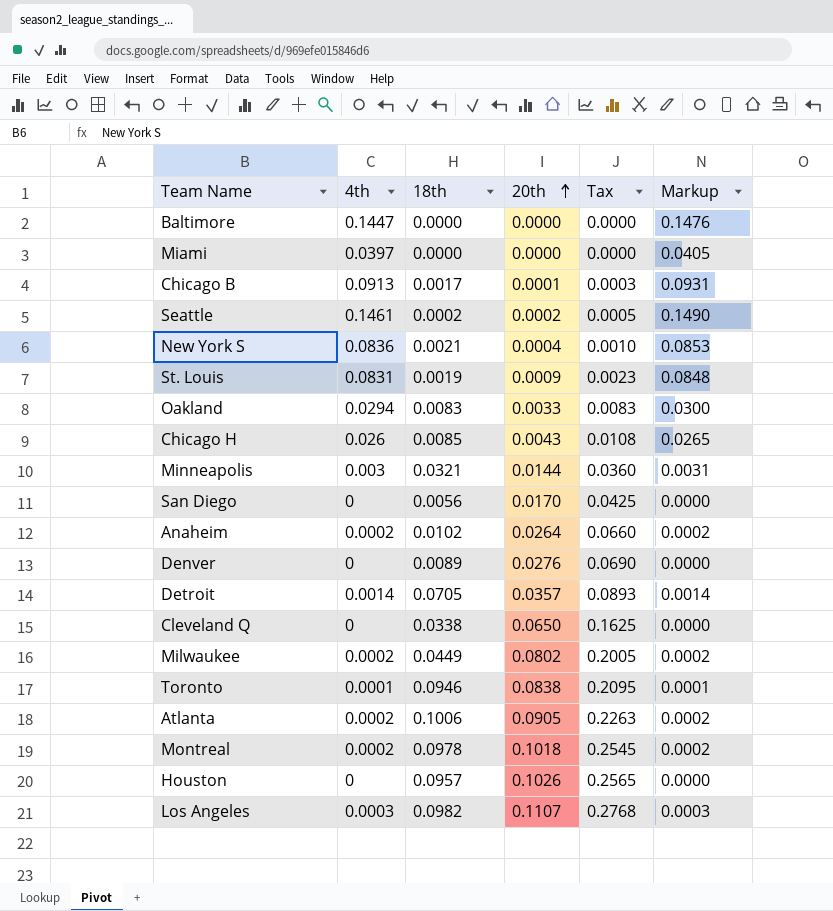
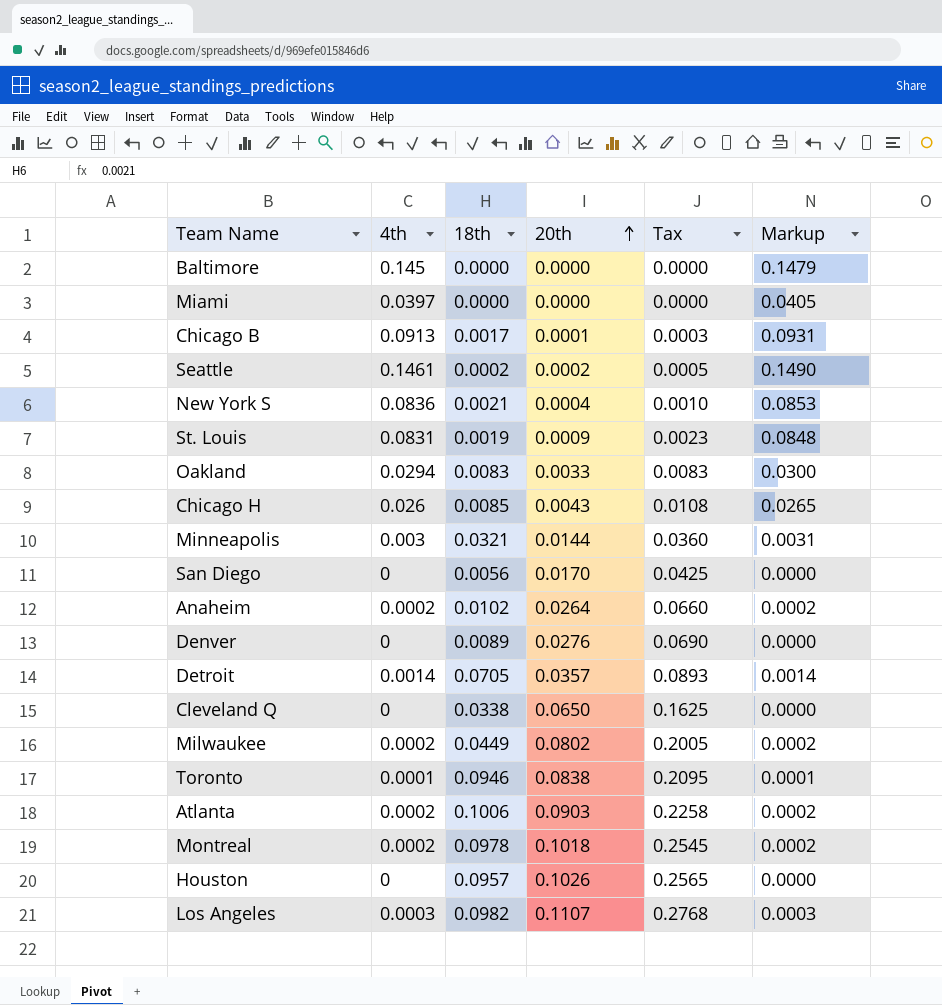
Baltimore | 4th: 0.1447 -> 0.145
Baltimore | Markup: 0.1476 -> 0.1479
Atlanta | 20th: 0.0905 -> 0.0903
Atlanta | Tax: 0.2263 -> 0.2258

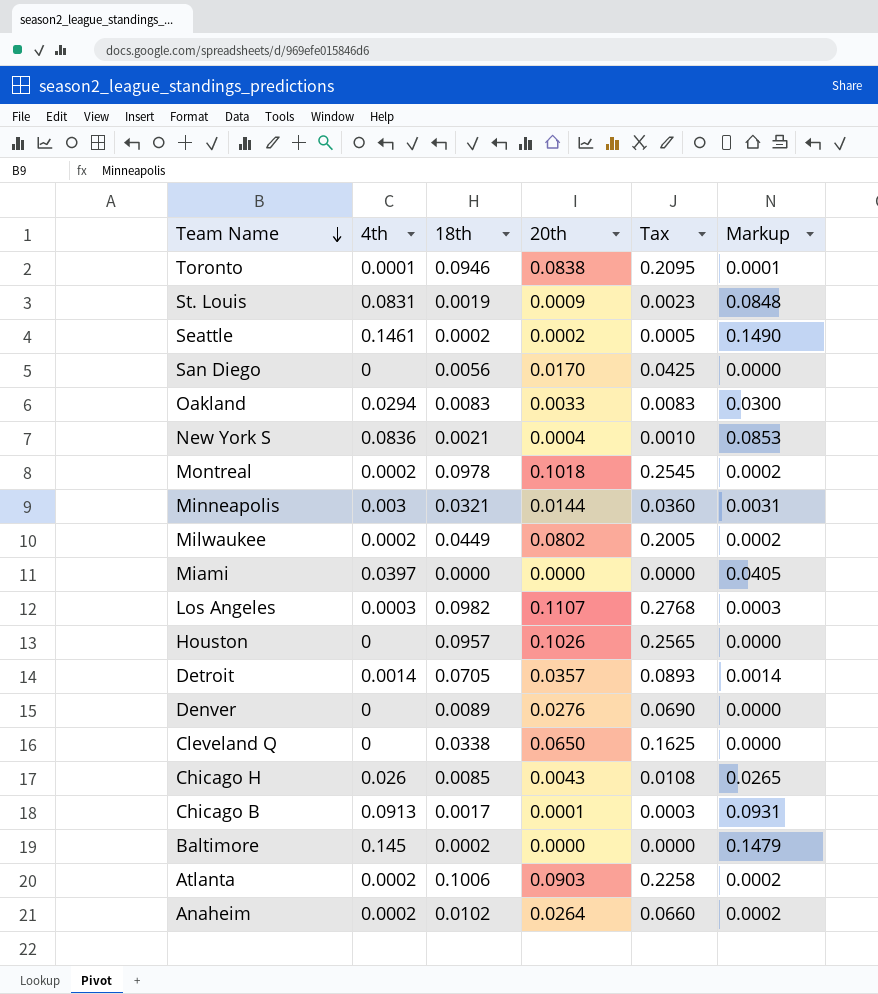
row order: 20th ascending -> Team Name descending
Baltimore | 18th: 0.0000 -> 0.0002

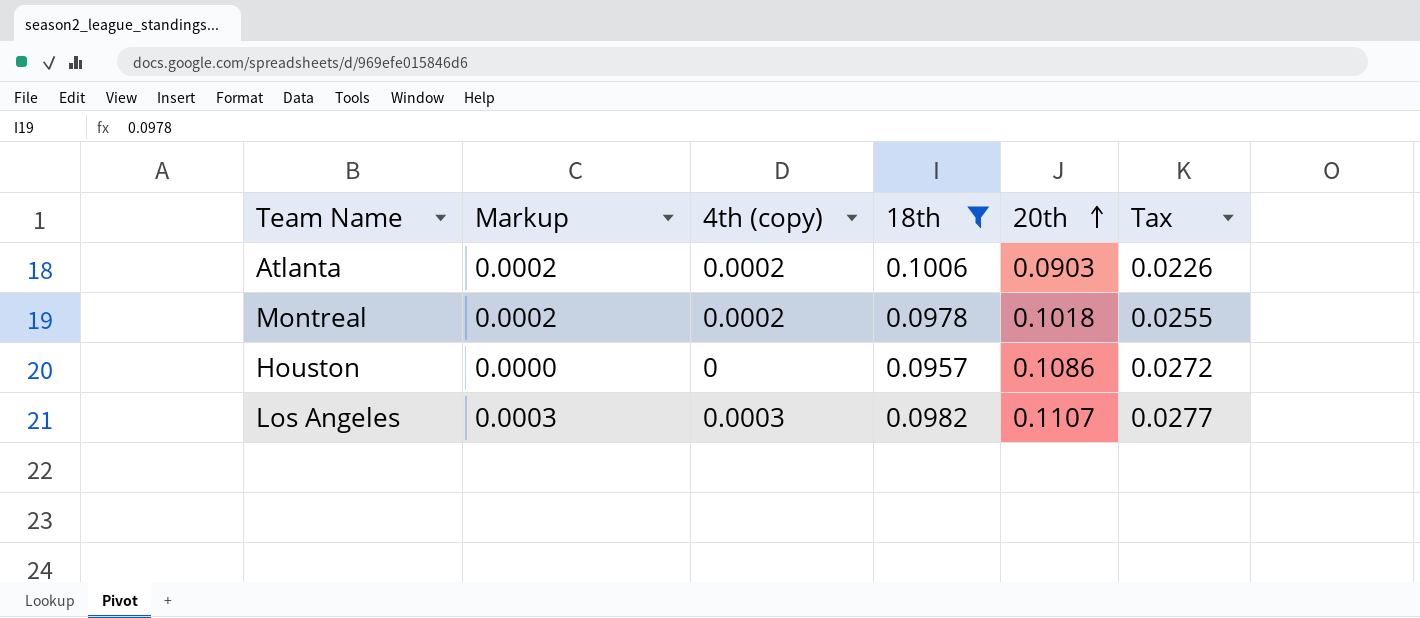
filter: none -> 18th >= 0.0957
row order: Team Name descending -> 20th ascending
column Markup | position: 6 -> 2
column name: 4th -> 4th (copy)
column Tax | formula: [20th] * 2.5 -> [20th] * 0.25
Houston | 20th: 0.1026 -> 0.1086

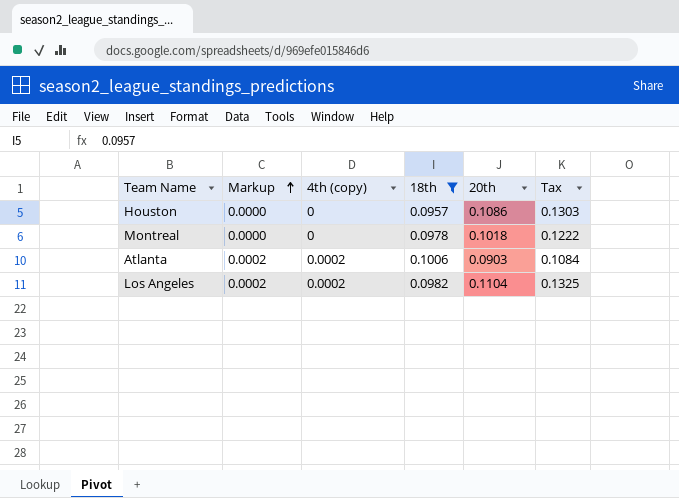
row order: 20th ascending -> Markup ascending
column Tax | formula: [20th] * 0.25 -> [20th] * 1.2
Montreal | Markup: 0.0002 -> 0.0000
Montreal | 4th (copy): 0.0002 -> 0
Los Angeles | Markup: 0.0003 -> 0.0002
Los Angeles | 4th (copy): 0.0003 -> 0.0002
Los Angeles | 20th: 0.1107 -> 0.1104

